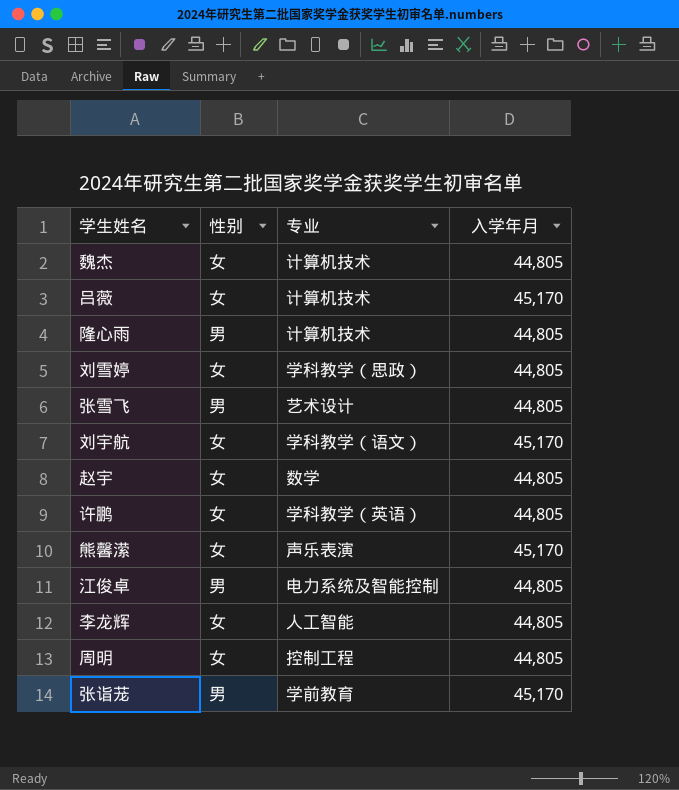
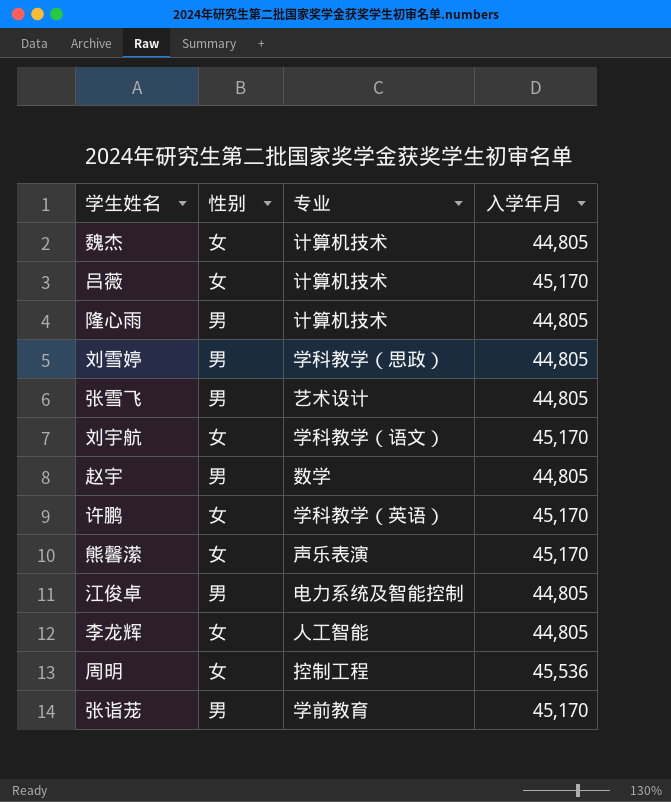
刘雪婷 | 性别: 女 -> 男
赵宇 | 性别: 女 -> 男
许鹏 | 入学年月: 44,805 -> 45,170
周明 | 入学年月: 44,805 -> 45,536

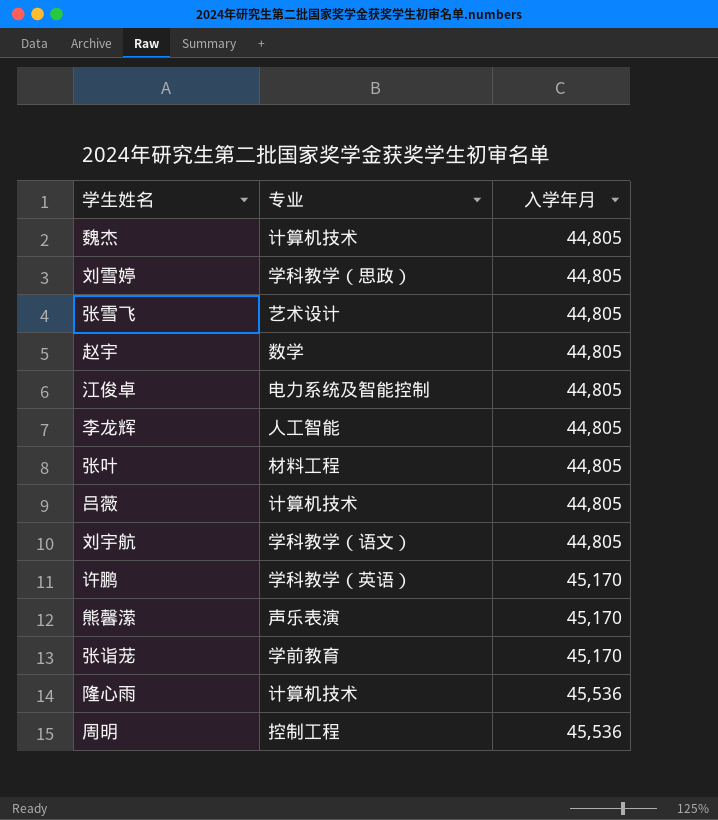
row order: none -> 入学年月 ascending
column 性别 | position: 2 -> none
row 张叶: none -> 材料工程 | 44,805
吕薇 | 入学年月: 45,170 -> 44,805
刘宇航 | 入学年月: 45,170 -> 44,805
隆心雨 | 入学年月: 44,805 -> 45,536

